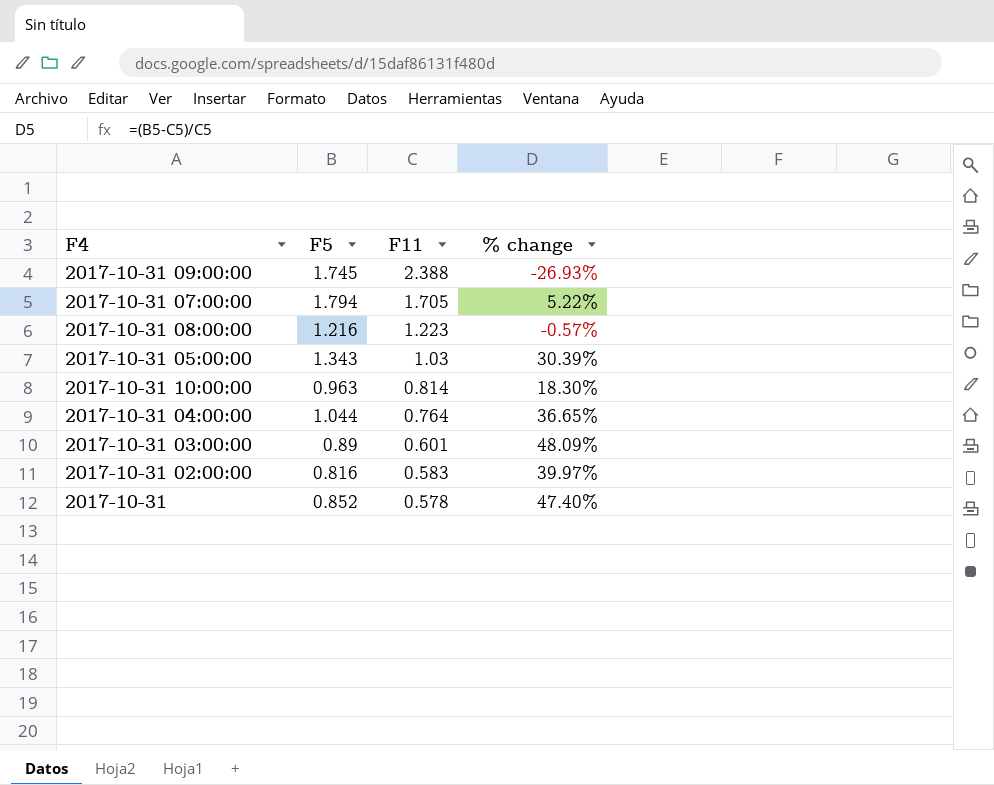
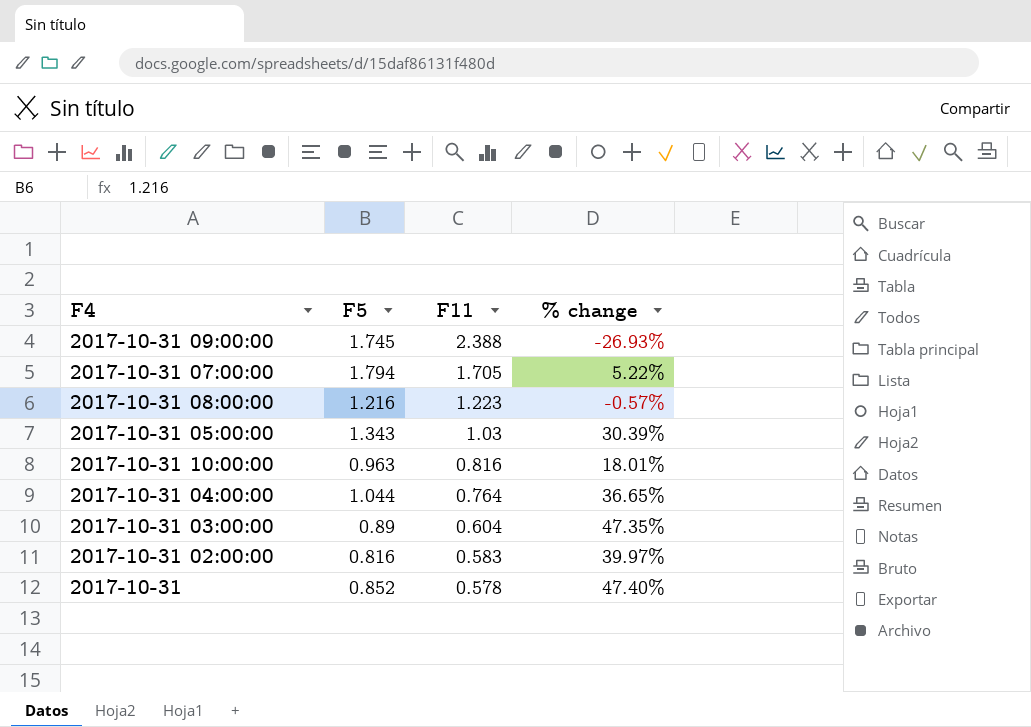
2017-10-31 10:00:00 | F11: 0.814 -> 0.816
2017-10-31 10:00:00 | % change: 18.30% -> 18.01%
2017-10-31 03:00:00 | F11: 0.601 -> 0.604
2017-10-31 03:00:00 | % change: 48.09% -> 47.35%

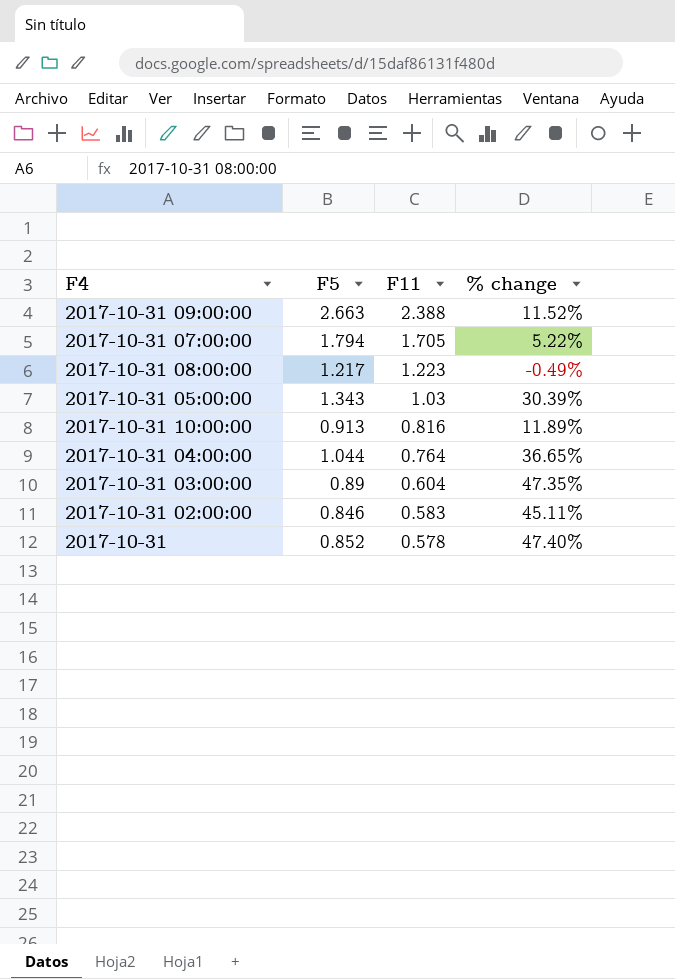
2017-10-31 09:00:00 | F5: 1.745 -> 2.663
2017-10-31 09:00:00 | % change: -26.93% -> 11.52%
2017-10-31 08:00:00 | F5: 1.216 -> 1.217
2017-10-31 08:00:00 | % change: -0.57% -> -0.49%
2017-10-31 10:00:00 | F5: 0.963 -> 0.913
2017-10-31 10:00:00 | % change: 18.01% -> 11.89%
2017-10-31 02:00:00 | F5: 0.816 -> 0.846
2017-10-31 02:00:00 | % change: 39.97% -> 45.11%

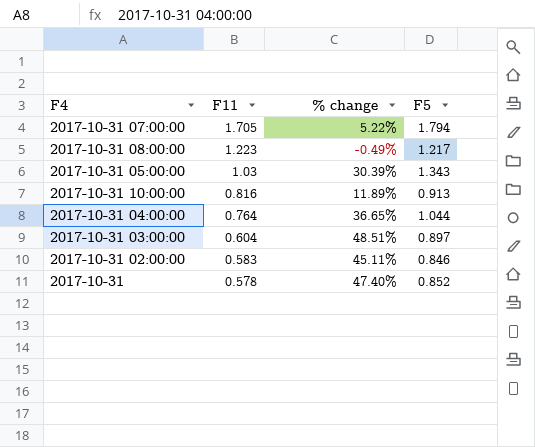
column F5 | position: 2 -> 4
row 2017-10-31 09:00:00: 2.663 | 2.388 | 11.52% -> none
2017-10-31 03:00:00 | % change: 47.35% -> 48.51%
2017-10-31 03:00:00 | F5: 0.89 -> 0.897

